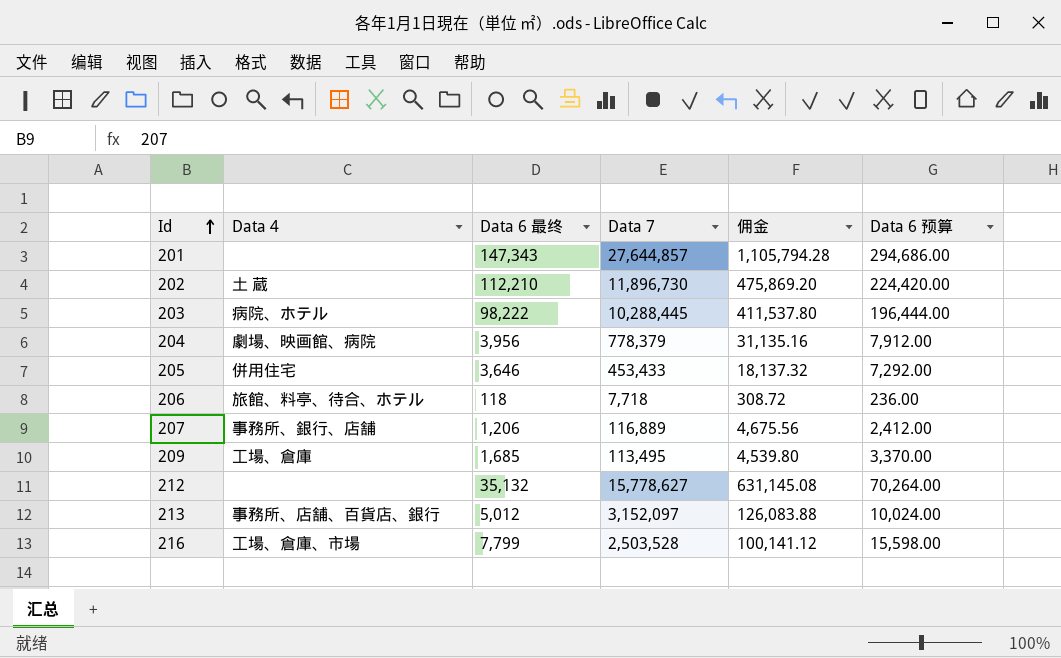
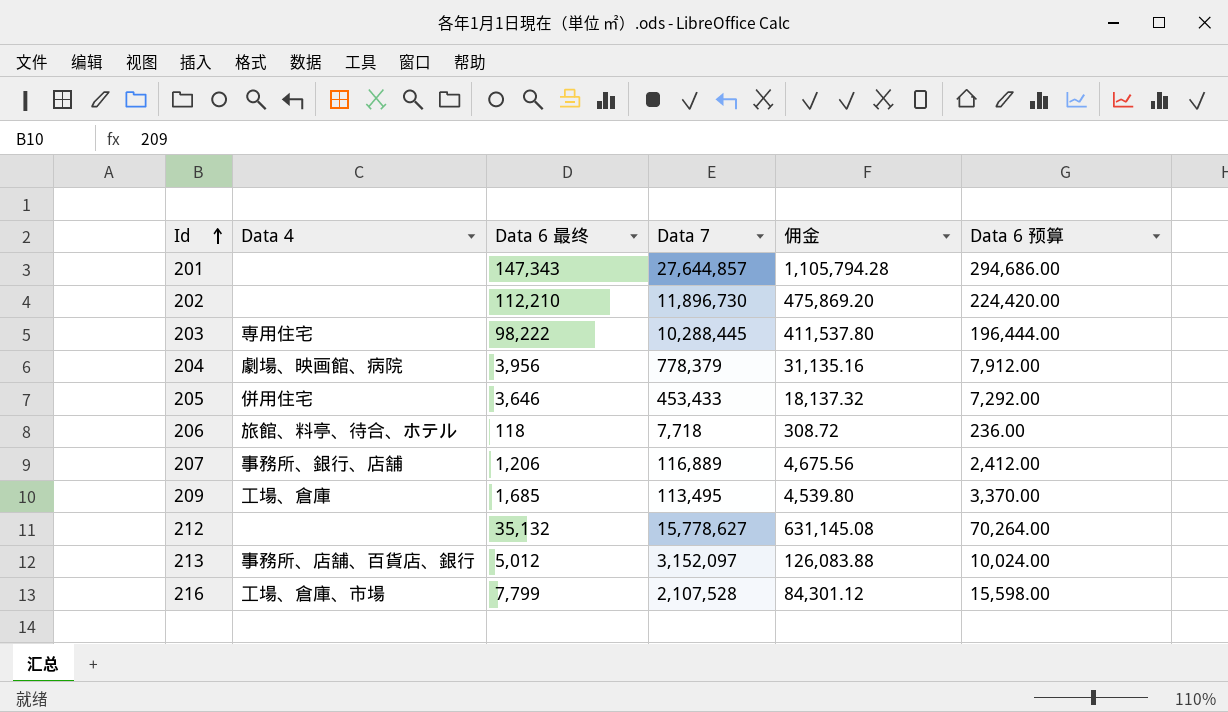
202 | Data 4: 土 蔵 -> none
203 | Data 4: 病院、ホテル -> 専用住宅
216 | Data 7: 2,503,528 -> 2,107,528
216 | 佣金: 100,141.12 -> 84,301.12

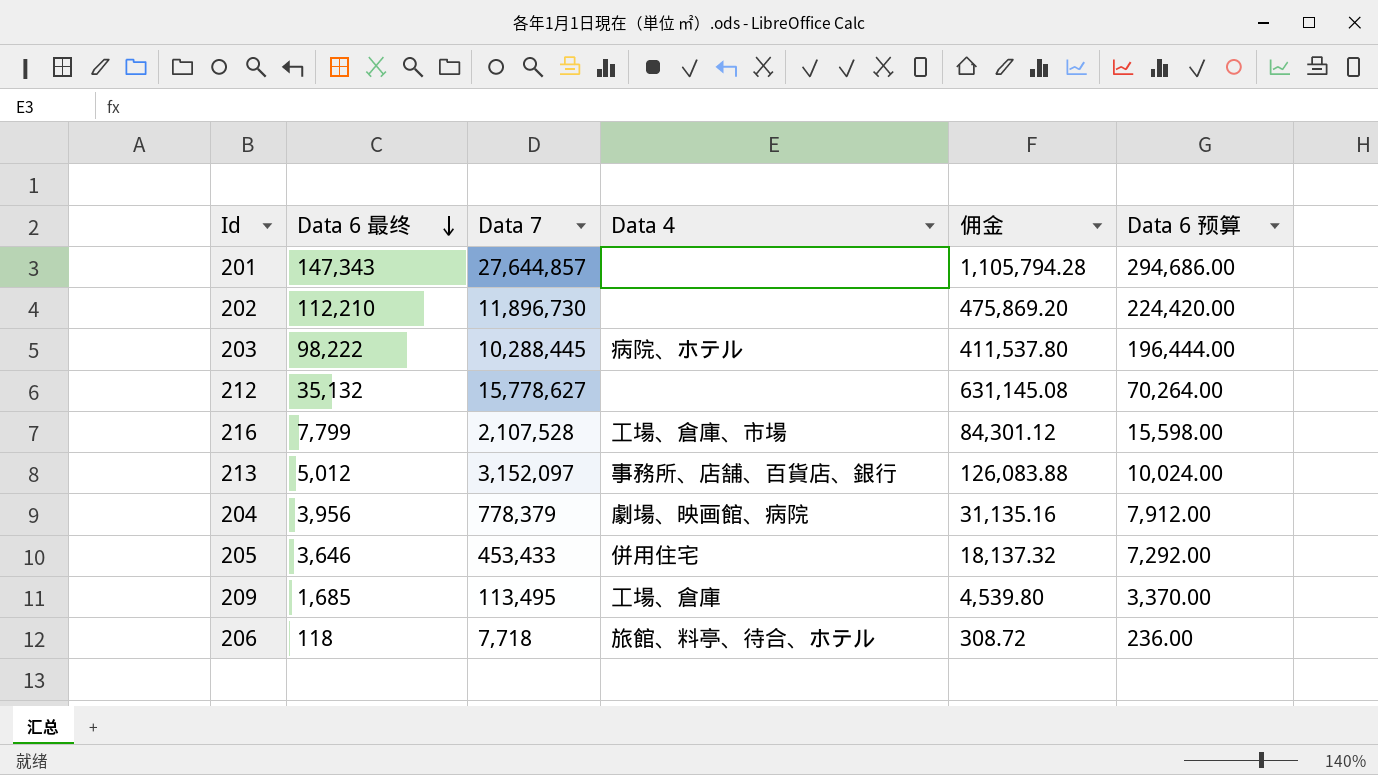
row order: Id ascending -> Data 6 最终 descending
column Data 4 | position: 2 -> 4
row 207: 事務所、銀行、店舗 | 1,206 | 116,889 | 4,675.56 | 2,412.00 -> none
203 | Data 4: 専用住宅 -> 病院、ホテル

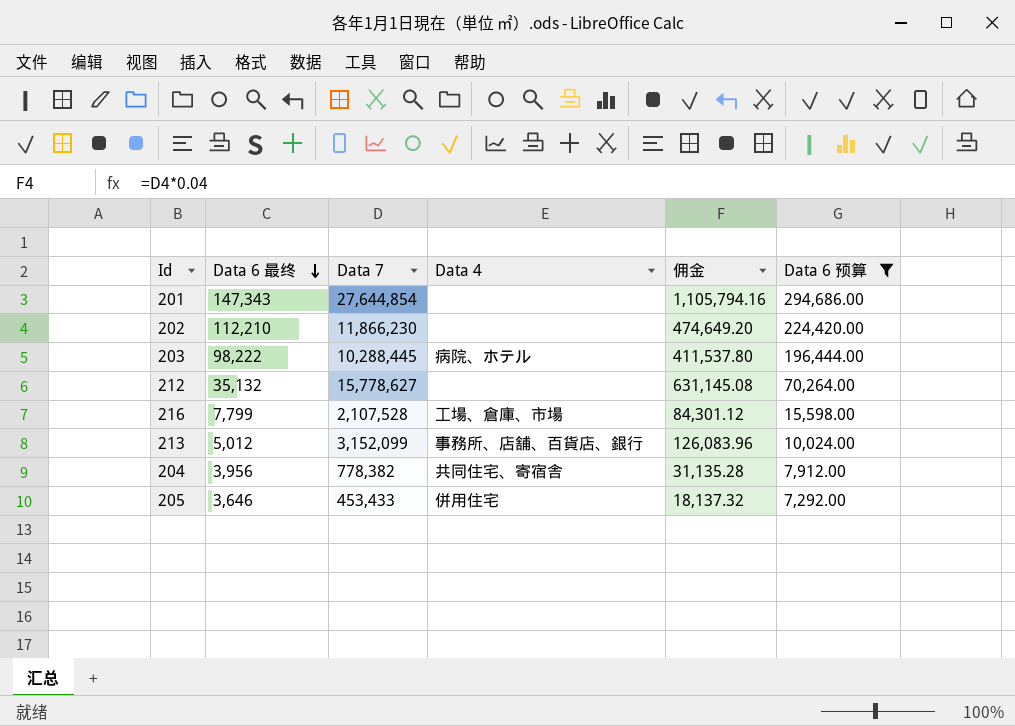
filter: none -> Data 6 预算 >= 7,292.00
201 | Data 7: 27,644,857 -> 27,644,854
201 | 佣金: 1,105,794.28 -> 1,105,794.16
202 | Data 7: 11,896,730 -> 11,866,230
202 | 佣金: 475,869.20 -> 474,649.20
213 | Data 7: 3,152,097 -> 3,152,099
213 | 佣金: 126,083.88 -> 126,083.96
204 | Data 7: 778,379 -> 778,382
204 | Data 4: 劇場、映画館、病院 -> 共同住宅、寄宿舎
204 | 佣金: 31,135.16 -> 31,135.28

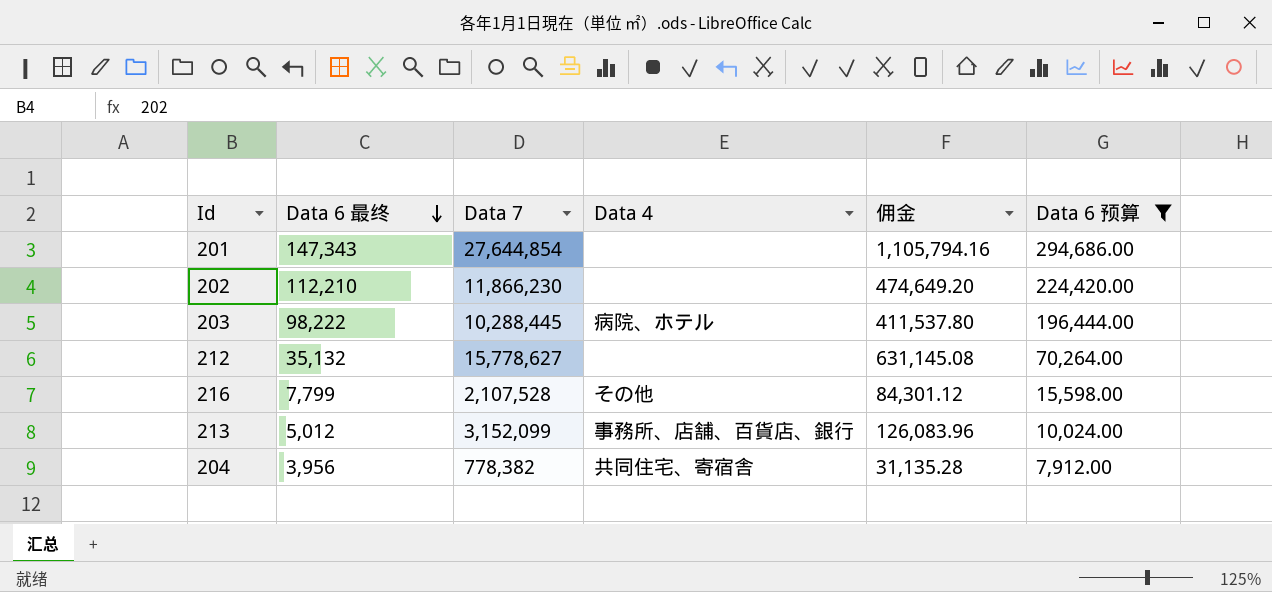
row 205: 3,646 | 453,433 | 併用住宅 | 18,137.32 | 7,292.00 -> none
216 | Data 4: 工場、倉庫、市場 -> その他

